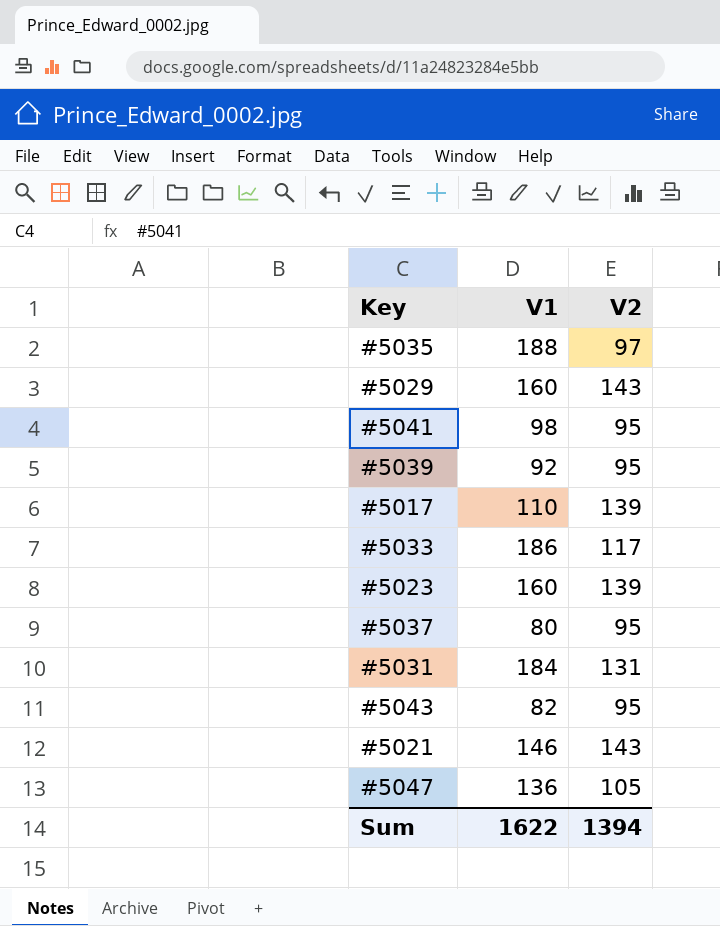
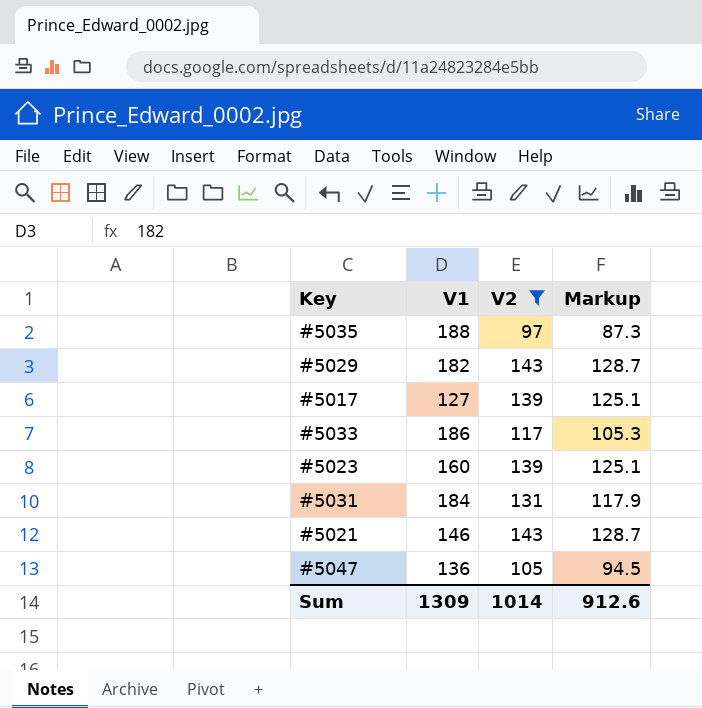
filter: none -> V2 != 95
column Markup | formula: none -> [V2] * 0.9
#5029 | V1: 160 -> 182
#5017 | V1: 110 -> 127
Sum | V1: 1622 -> 1309
Sum | V2: 1394 -> 1014

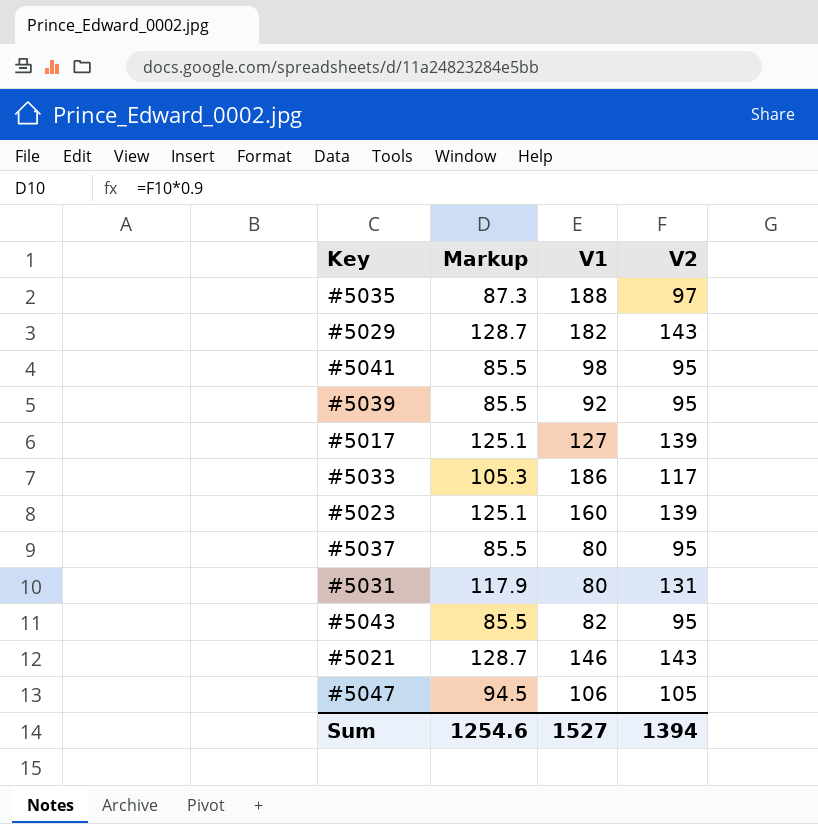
filter: V2 != 95 -> none
column Markup | position: 4 -> 2
#5031 | V1: 184 -> 80
#5047 | V1: 136 -> 106
Sum | Markup: 912.6 -> 1254.6
Sum | V1: 1309 -> 1527
Sum | V2: 1014 -> 1394

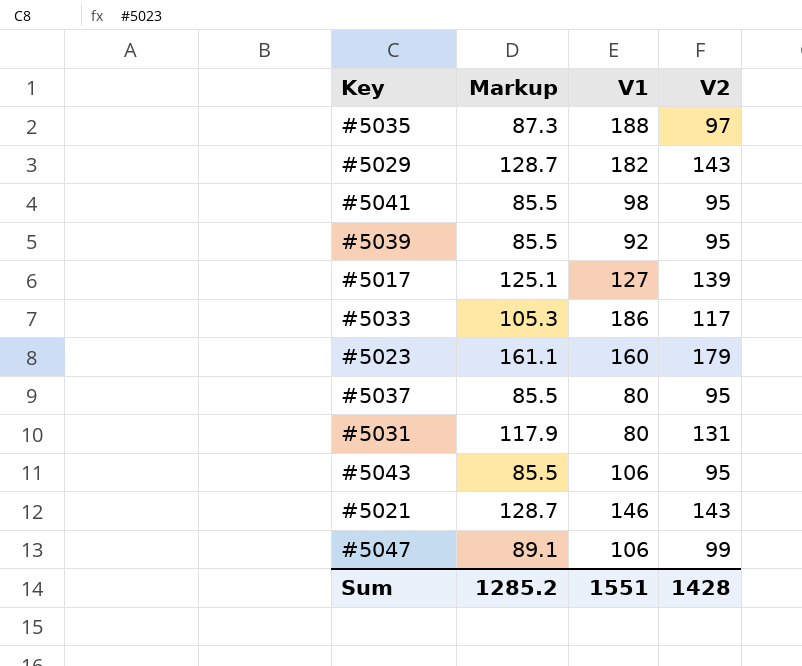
#5023 | Markup: 125.1 -> 161.1
#5023 | V2: 139 -> 179
#5043 | V1: 82 -> 106
#5047 | Markup: 94.5 -> 89.1
#5047 | V2: 105 -> 99
Sum | Markup: 1254.6 -> 1285.2
Sum | V1: 1527 -> 1551
Sum | V2: 1394 -> 1428

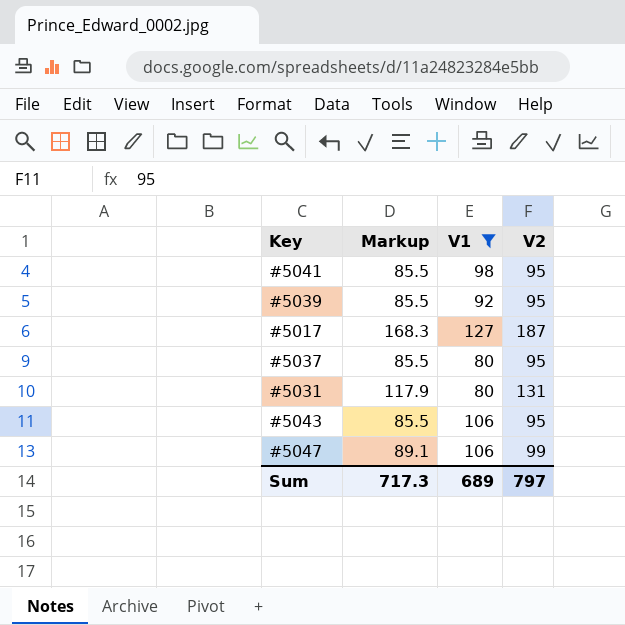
filter: none -> V1 <= 127
#5017 | Markup: 125.1 -> 168.3
#5017 | V2: 139 -> 187
Sum | Markup: 1285.2 -> 717.3
Sum | V1: 1551 -> 689
Sum | V2: 1428 -> 797

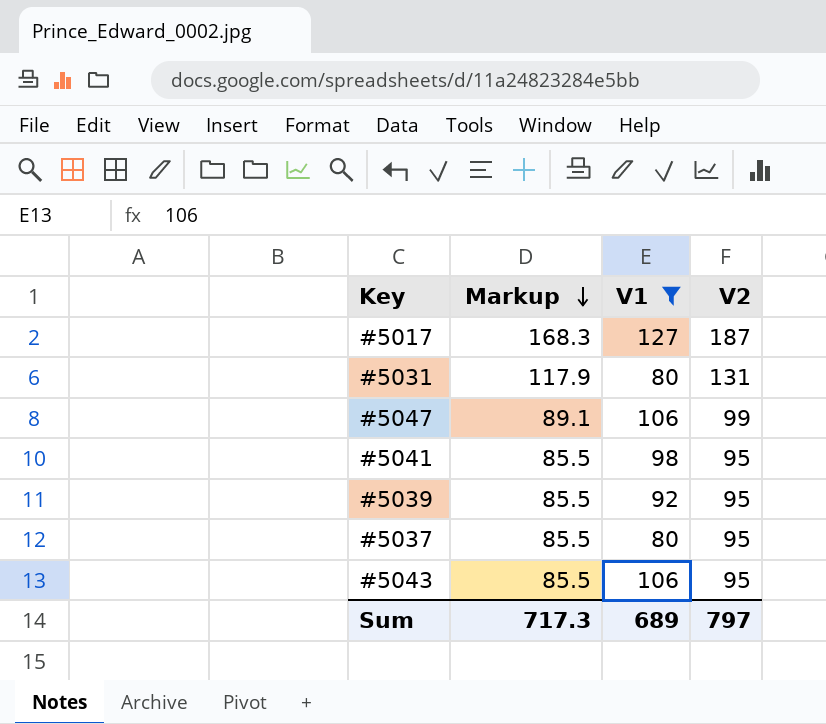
row order: none -> Markup descending

